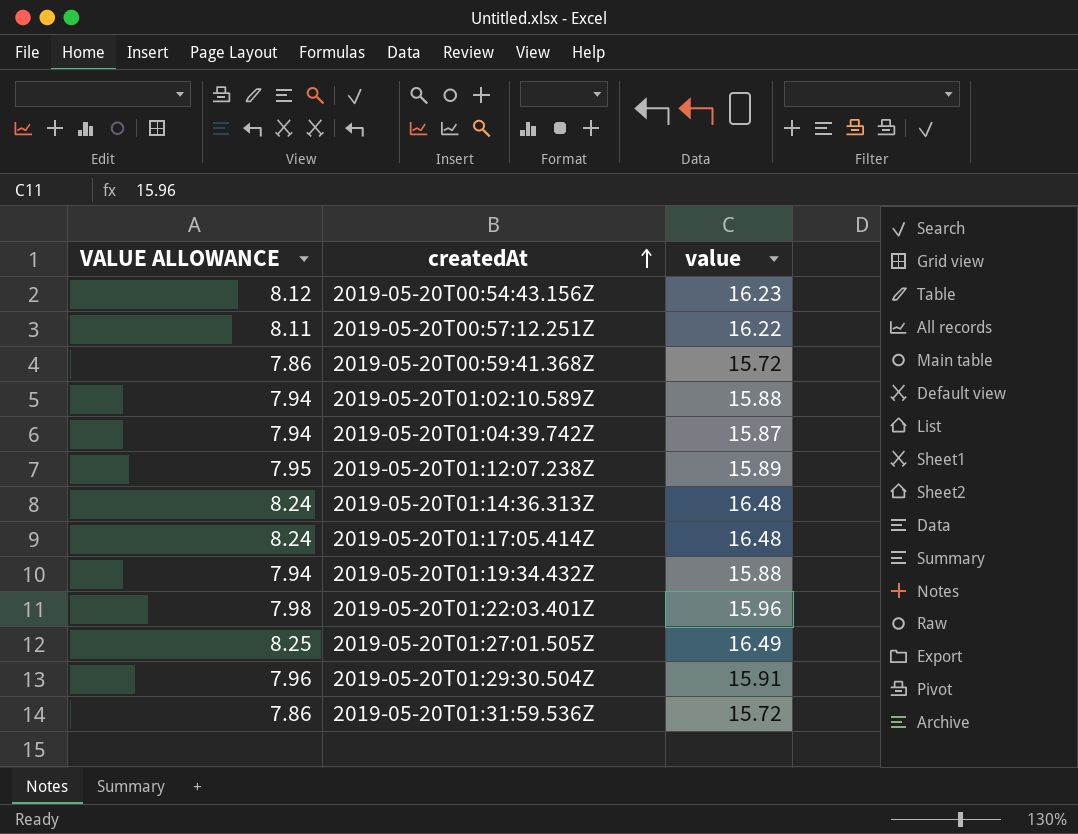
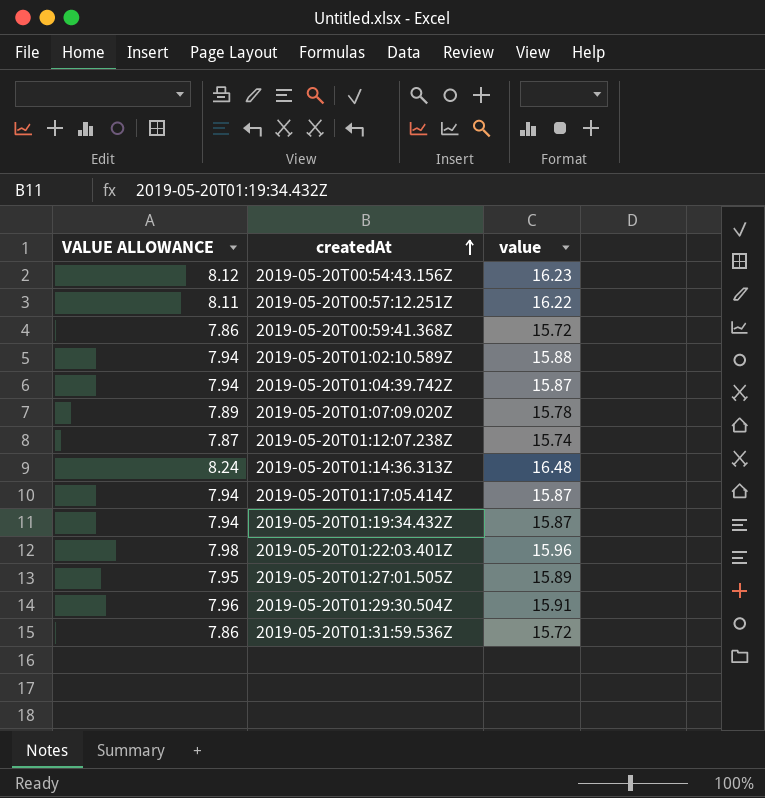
row 2019-05-20T01:07:09.020Z: none -> 7.89 | 15.78
2019-05-20T01:12:07.238Z | VALUE ALLOWANCE: 7.95 -> 7.87
2019-05-20T01:12:07.238Z | value: 15.89 -> 15.74
2019-05-20T01:17:05.414Z | VALUE ALLOWANCE: 8.24 -> 7.94
2019-05-20T01:17:05.414Z | value: 16.48 -> 15.87
2019-05-20T01:19:34.432Z | value: 15.88 -> 15.87
2019-05-20T01:27:01.505Z | VALUE ALLOWANCE: 8.25 -> 7.95
2019-05-20T01:27:01.505Z | value: 16.49 -> 15.89

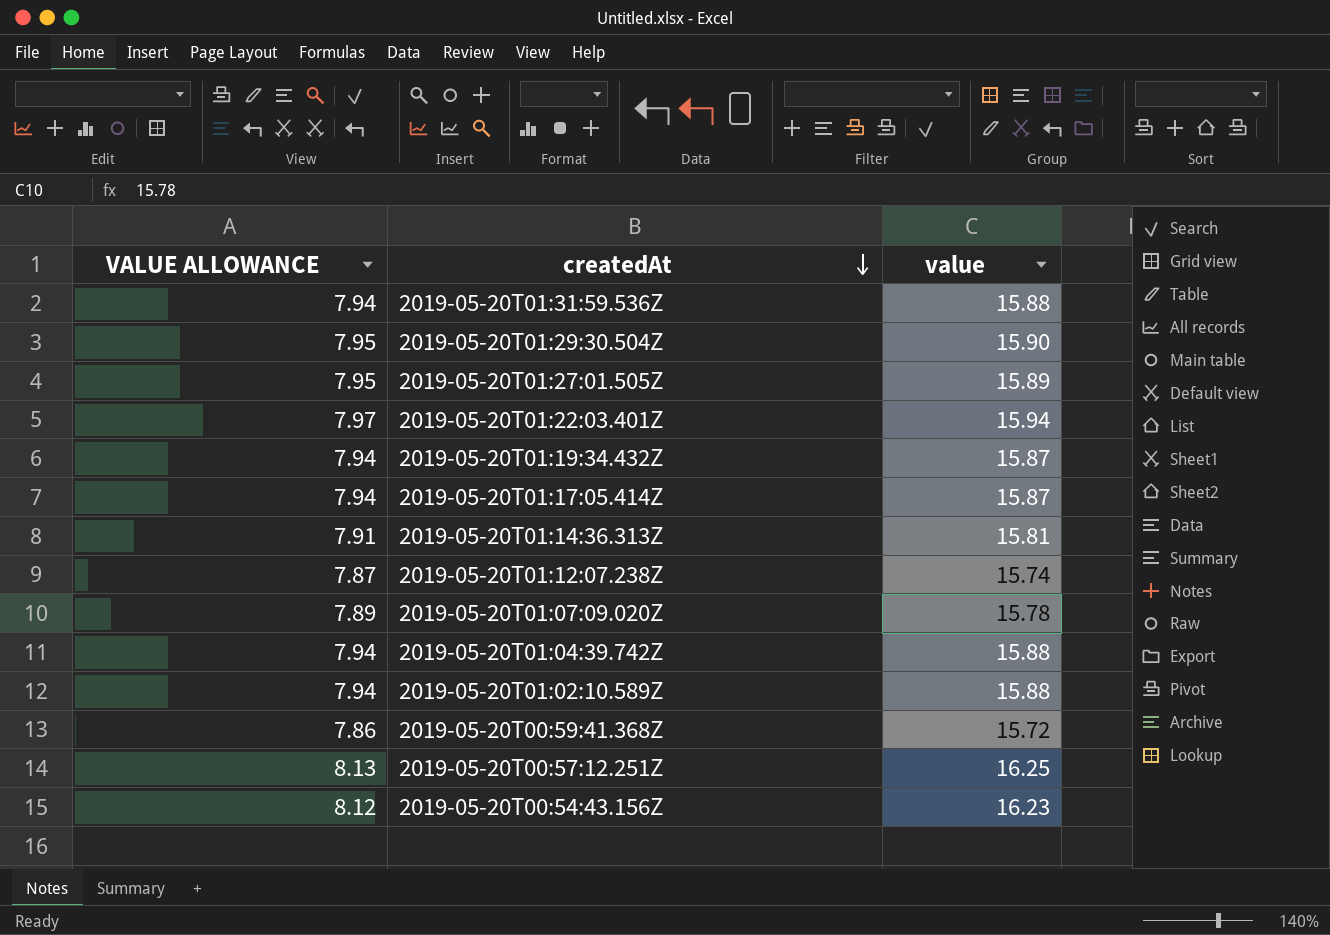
row order: createdAt ascending -> createdAt descending
2019-05-20T01:31:59.536Z | VALUE ALLOWANCE: 7.86 -> 7.94
2019-05-20T01:31:59.536Z | value: 15.72 -> 15.88
2019-05-20T01:29:30.504Z | VALUE ALLOWANCE: 7.96 -> 7.95
2019-05-20T01:29:30.504Z | value: 15.91 -> 15.90
2019-05-20T01:22:03.401Z | VALUE ALLOWANCE: 7.98 -> 7.97
2019-05-20T01:22:03.401Z | value: 15.96 -> 15.94
2019-05-20T01:14:36.313Z | VALUE ALLOWANCE: 8.24 -> 7.91
2019-05-20T01:14:36.313Z | value: 16.48 -> 15.81
2019-05-20T01:04:39.742Z | value: 15.87 -> 15.88
2019-05-20T00:57:12.251Z | VALUE ALLOWANCE: 8.11 -> 8.13
2019-05-20T00:57:12.251Z | value: 16.22 -> 16.25

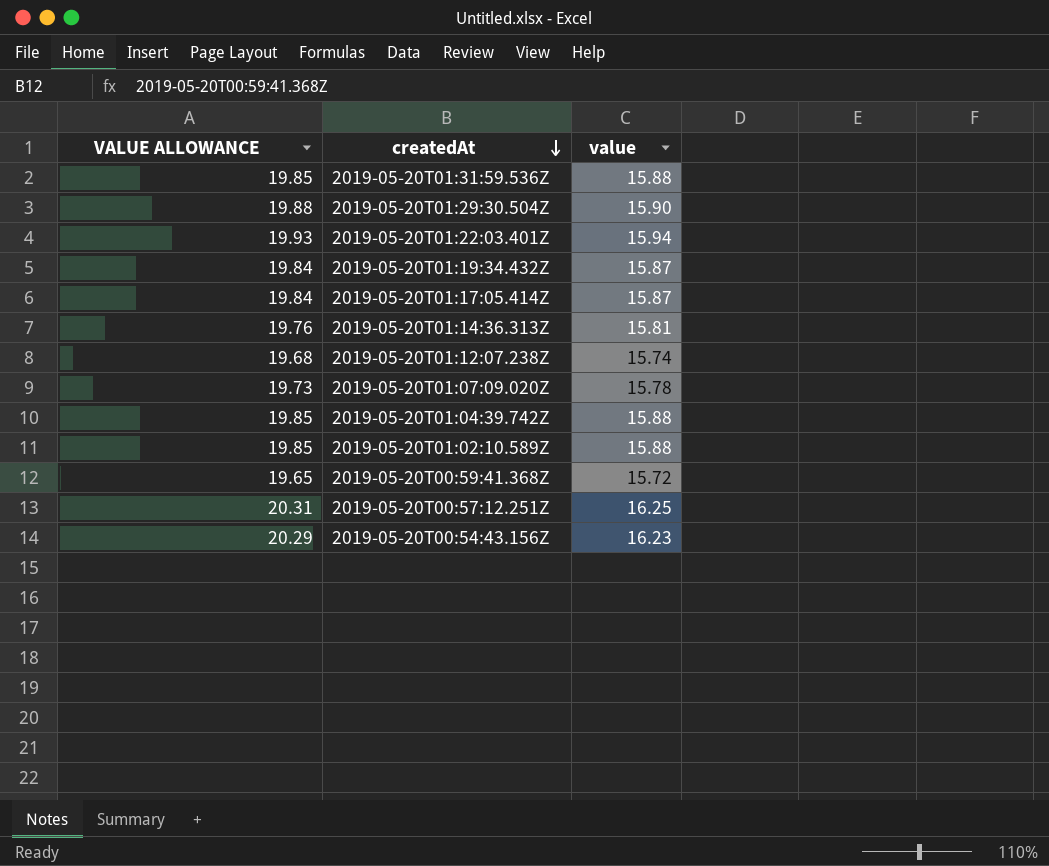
column VALUE ALLOWANCE | formula: [value] * 0.5 -> [value] * 1.25
row 2019-05-20T01:27:01.505Z: 7.95 | 15.89 -> none

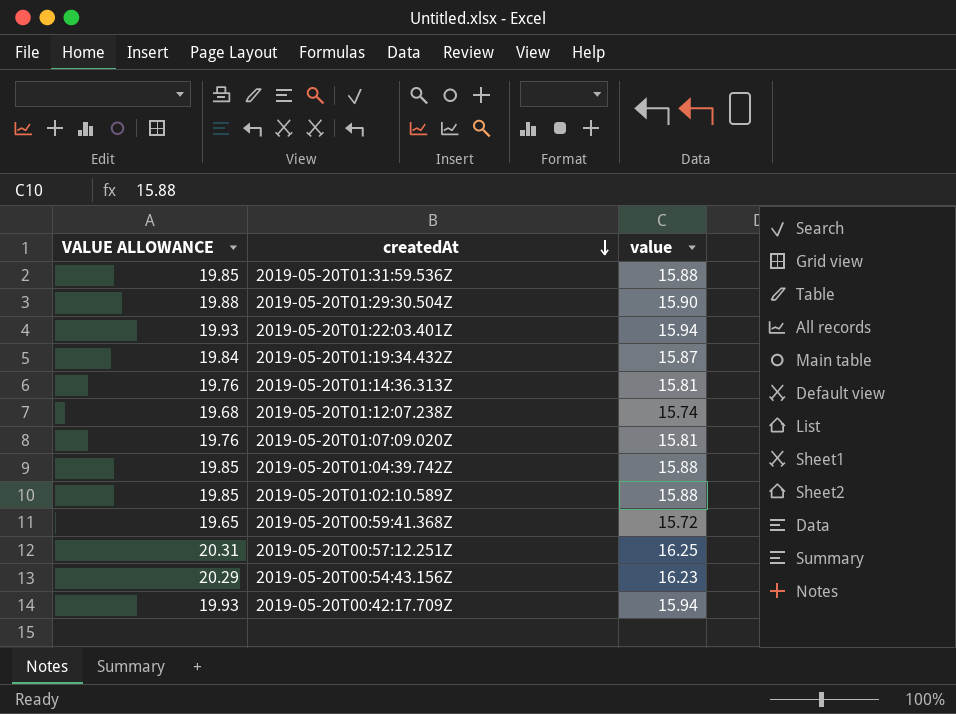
row 2019-05-20T01:17:05.414Z: 19.84 | 15.87 -> none
2019-05-20T01:07:09.020Z | VALUE ALLOWANCE: 19.73 -> 19.76
2019-05-20T01:07:09.020Z | value: 15.78 -> 15.81
row 2019-05-20T00:42:17.709Z: none -> 19.93 | 15.94

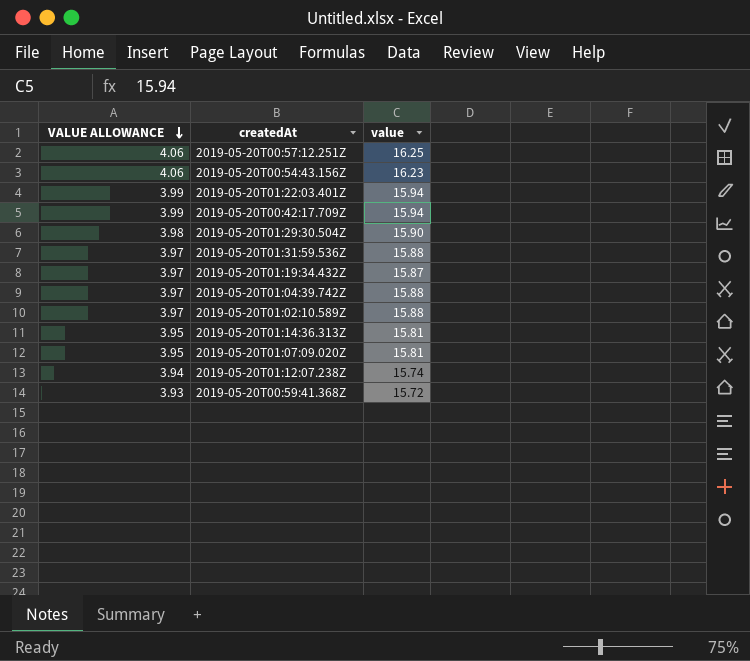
row order: createdAt descending -> VALUE ALLOWANCE descending
column VALUE ALLOWANCE | formula: [value] * 1.25 -> [value] * 0.25

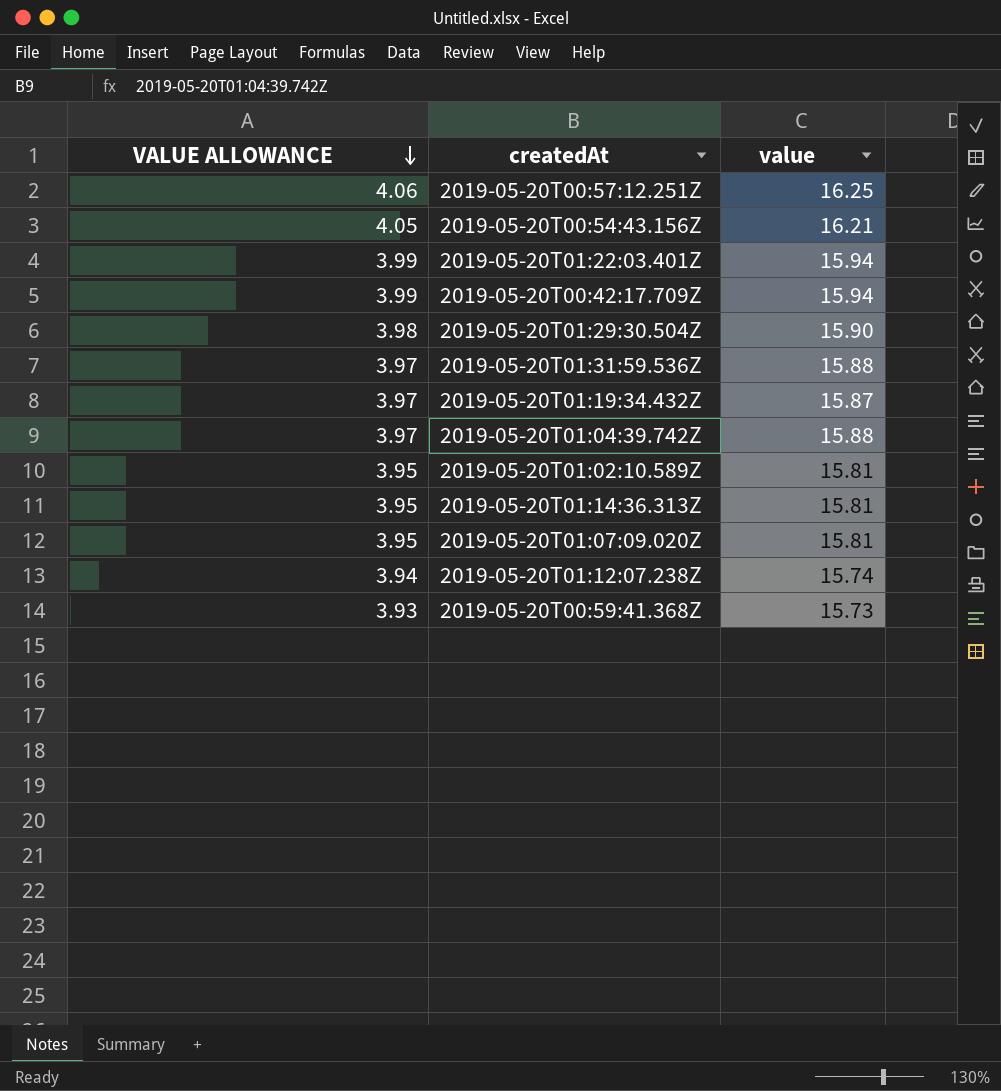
2019-05-20T00:54:43.156Z | VALUE ALLOWANCE: 4.06 -> 4.05
2019-05-20T00:54:43.156Z | value: 16.23 -> 16.21
2019-05-20T01:02:10.589Z | VALUE ALLOWANCE: 3.97 -> 3.95
2019-05-20T01:02:10.589Z | value: 15.88 -> 15.81
2019-05-20T00:59:41.368Z | value: 15.72 -> 15.73

